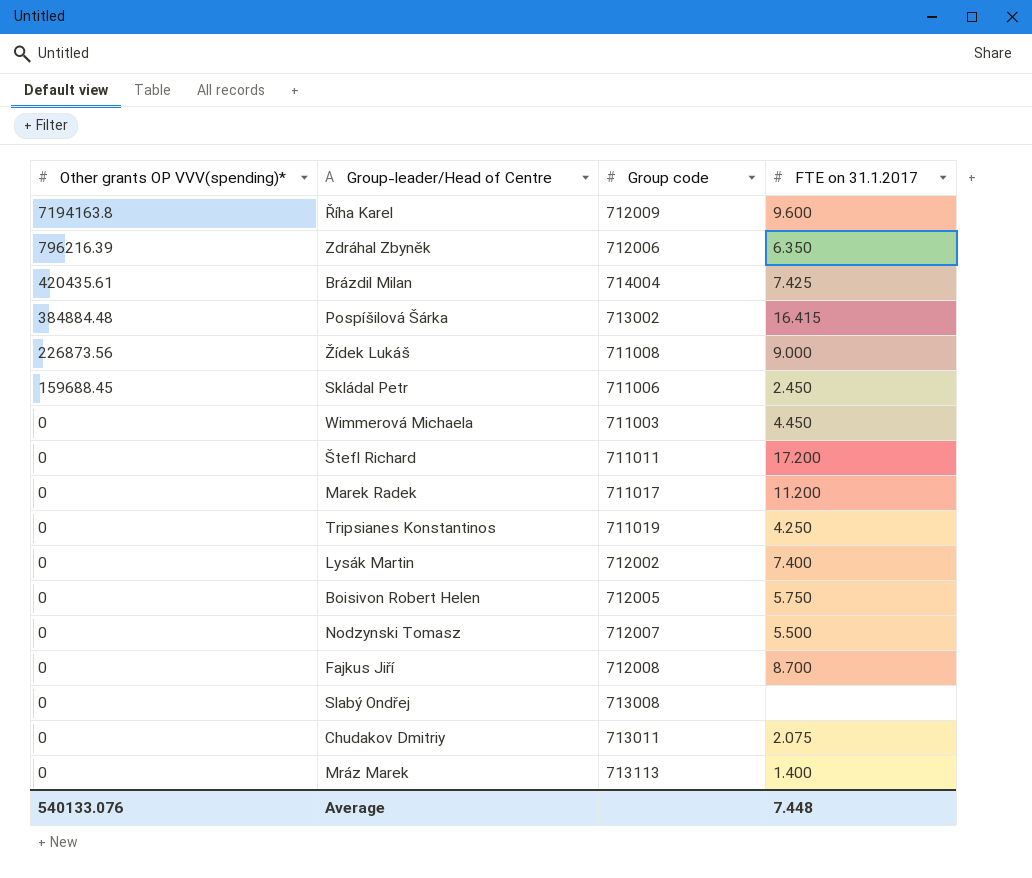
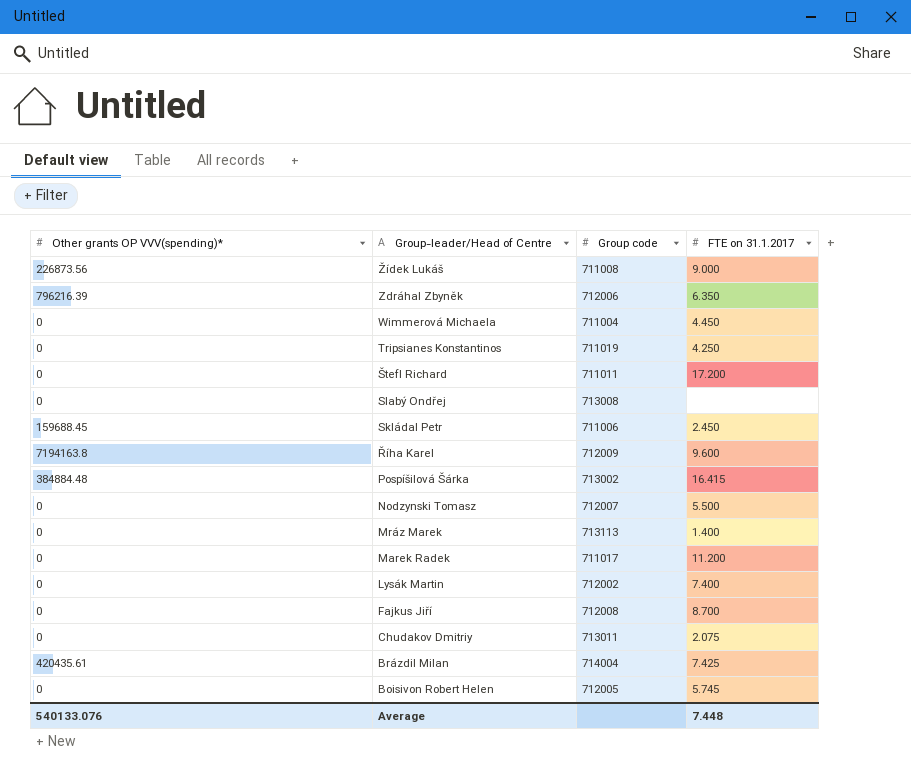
row order: Other grants OP VVV(spending)* descending -> Group-leader/Head of Centre descending
Wimmerová Michaela | Group code: 711003 -> 711004
Boisivon Robert Helen | FTE on 31.1.2017: 5.750 -> 5.745

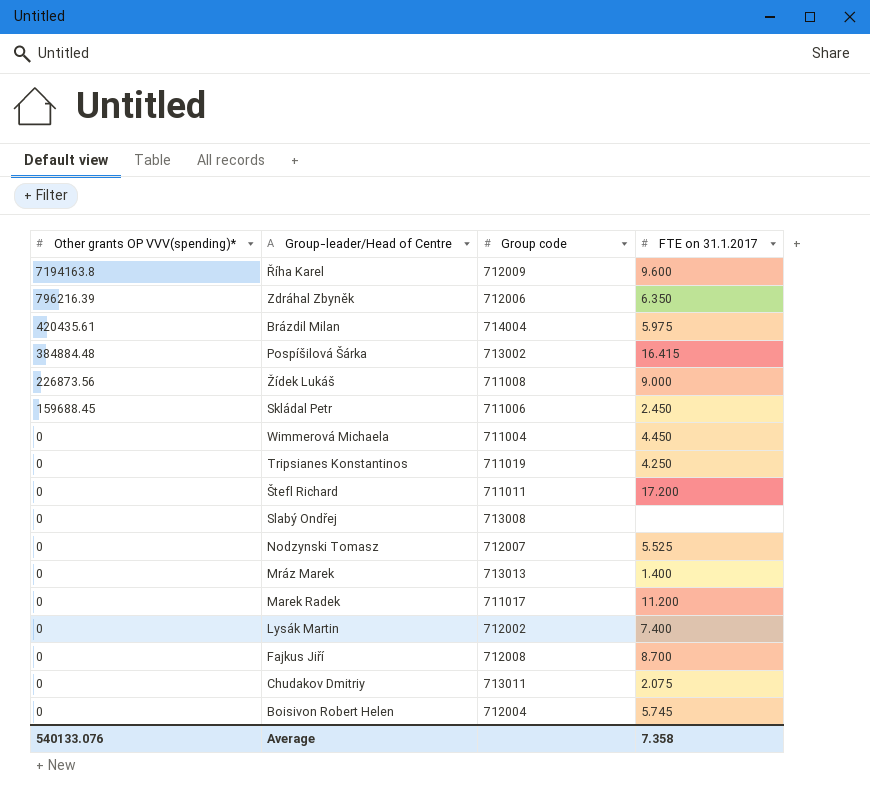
row order: Group-leader/Head of Centre descending -> Other grants OP VVV(spending)* descending
Brázdil Milan | FTE on 31.1.2017: 7.425 -> 5.975
Nodzynski Tomasz | FTE on 31.1.2017: 5.500 -> 5.525
Mráz Marek | Group code: 713113 -> 713013
Boisivon Robert Helen | Group code: 712005 -> 712004
Average | FTE on 31.1.2017: 7.448 -> 7.358

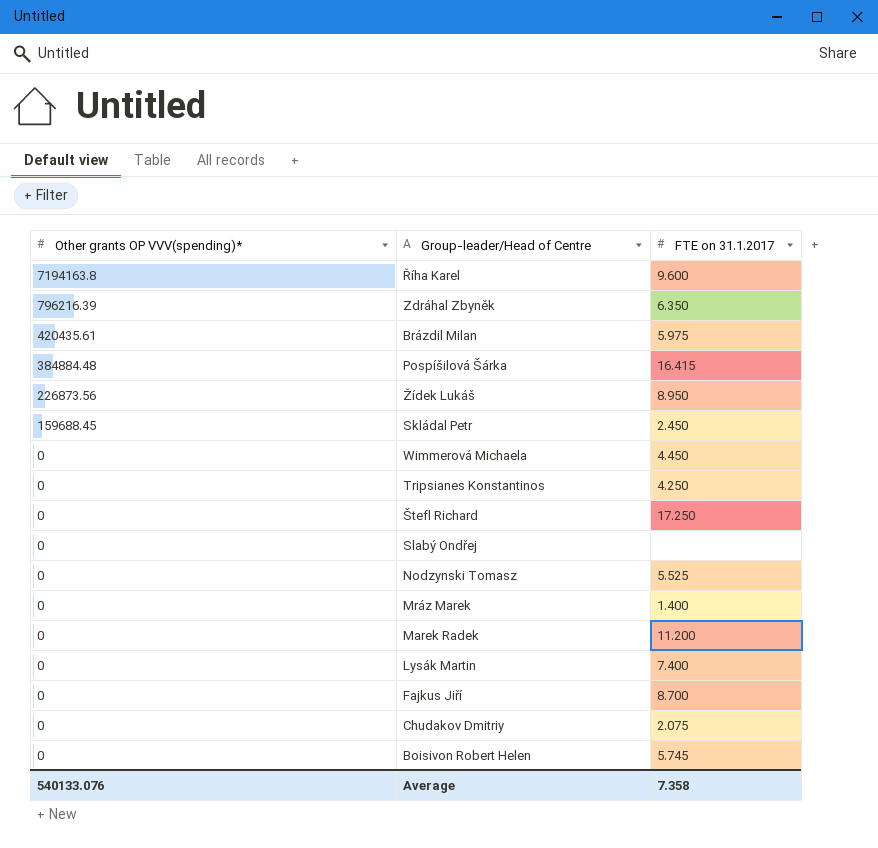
column Group code | position: 3 -> none
Žídek Lukáš | FTE on 31.1.2017: 9.000 -> 8.950
Štefl Richard | FTE on 31.1.2017: 17.200 -> 17.250

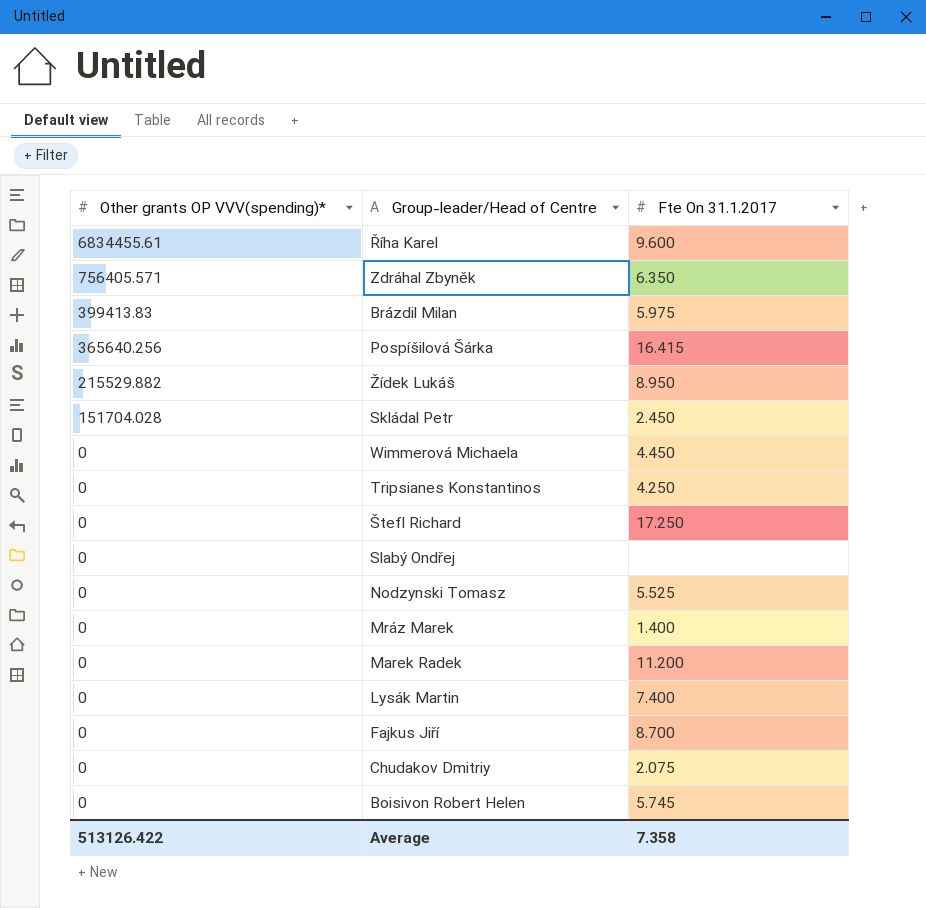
column name: FTE on 31.1.2017 -> Fte On 31.1.2017
Říha Karel | Other grants OP VVV(spending)*: 7194163.8 -> 6834455.61
Zdráhal Zbyněk | Other grants OP VVV(spending)*: 796216.39 -> 756405.571
Brázdil Milan | Other grants OP VVV(spending)*: 420435.61 -> 399413.83
Pospíšilová Šárka | Other grants OP VVV(spending)*: 384884.48 -> 365640.256
Žídek Lukáš | Other grants OP VVV(spending)*: 226873.56 -> 215529.882
Skládal Petr | Other grants OP VVV(spending)*: 159688.45 -> 151704.028
Average | Other grants OP VVV(spending)*: 540133.076 -> 513126.422

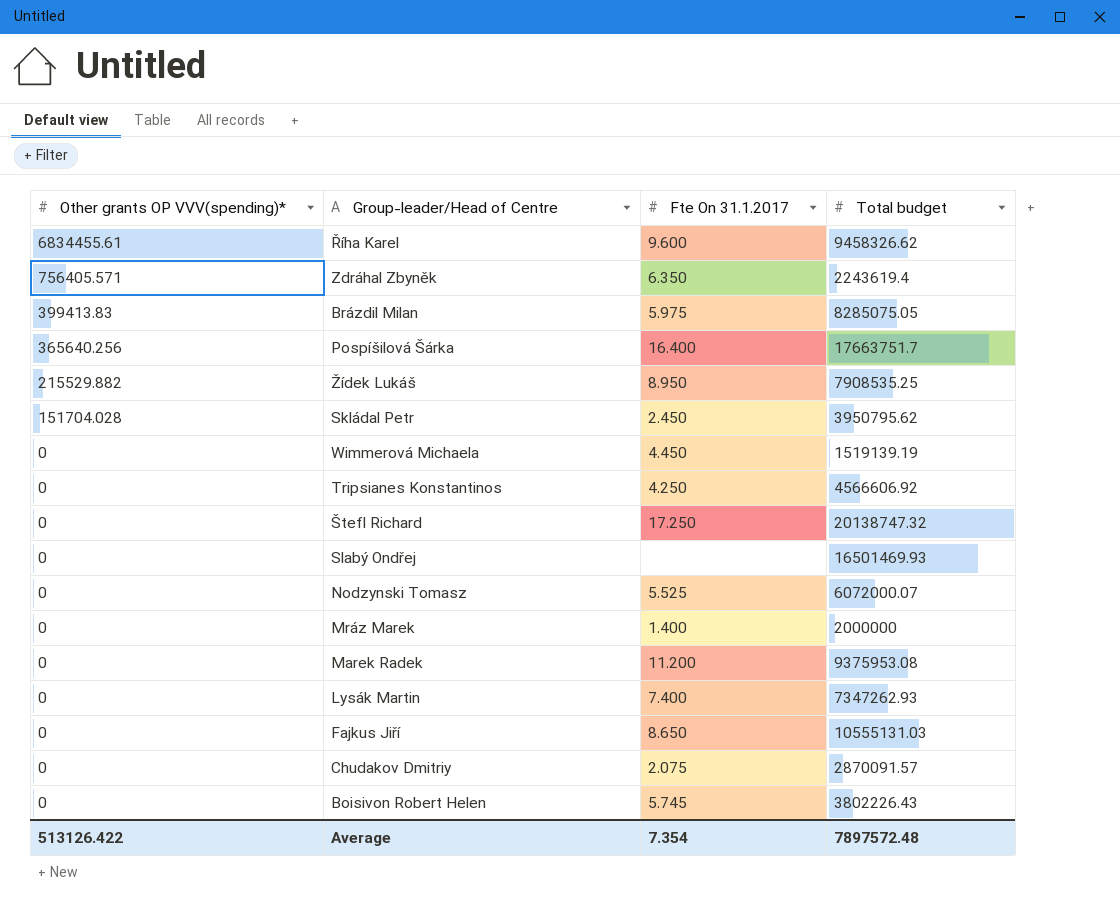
column Total budget | position: none -> 4
Pospíšilová Šárka | Fte On 31.1.2017: 16.415 -> 16.400
Fajkus Jiří | Fte On 31.1.2017: 8.700 -> 8.650
Average | Fte On 31.1.2017: 7.358 -> 7.354

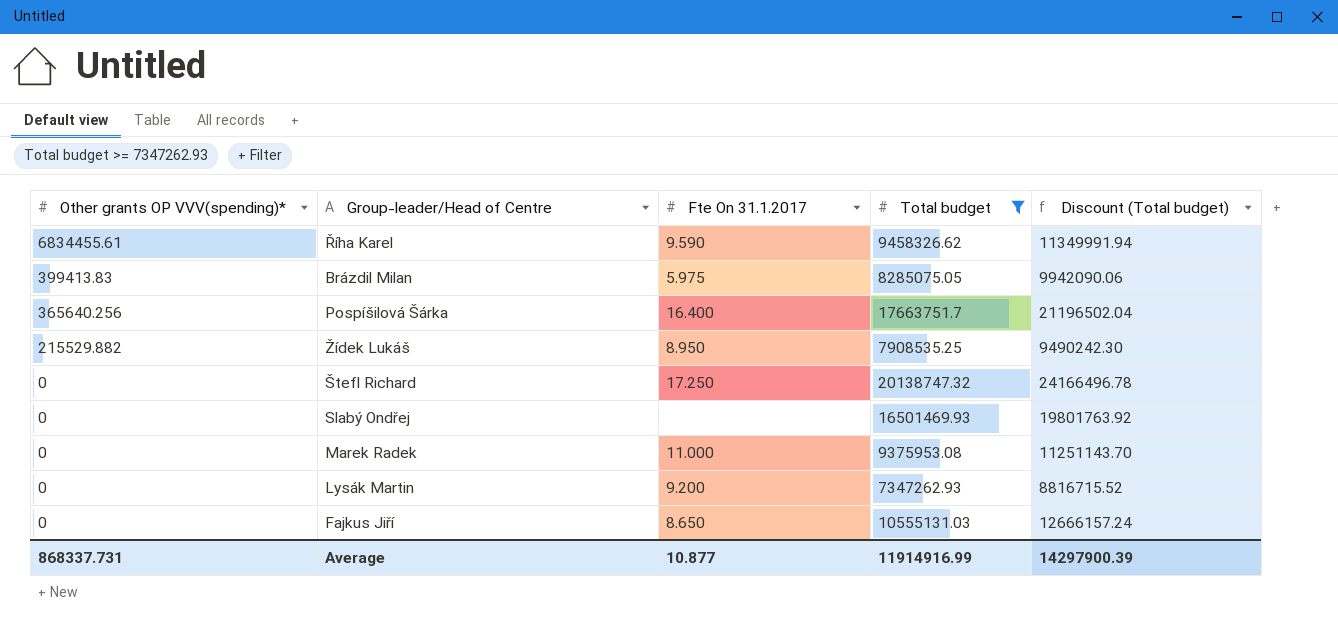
filter: none -> Total budget >= 7347262.93
column Discount (Total budget) | formula: none -> [Total budget] * 1.2
Říha Karel | Fte On 31.1.2017: 9.600 -> 9.590
Marek Radek | Fte On 31.1.2017: 11.200 -> 11.000
Lysák Martin | Fte On 31.1.2017: 7.400 -> 9.200
Average | Other grants OP VVV(spending)*: 513126.422 -> 868337.731
Average | Fte On 31.1.2017: 7.354 -> 10.877
Average | Total budget: 7897572.48 -> 11914916.99

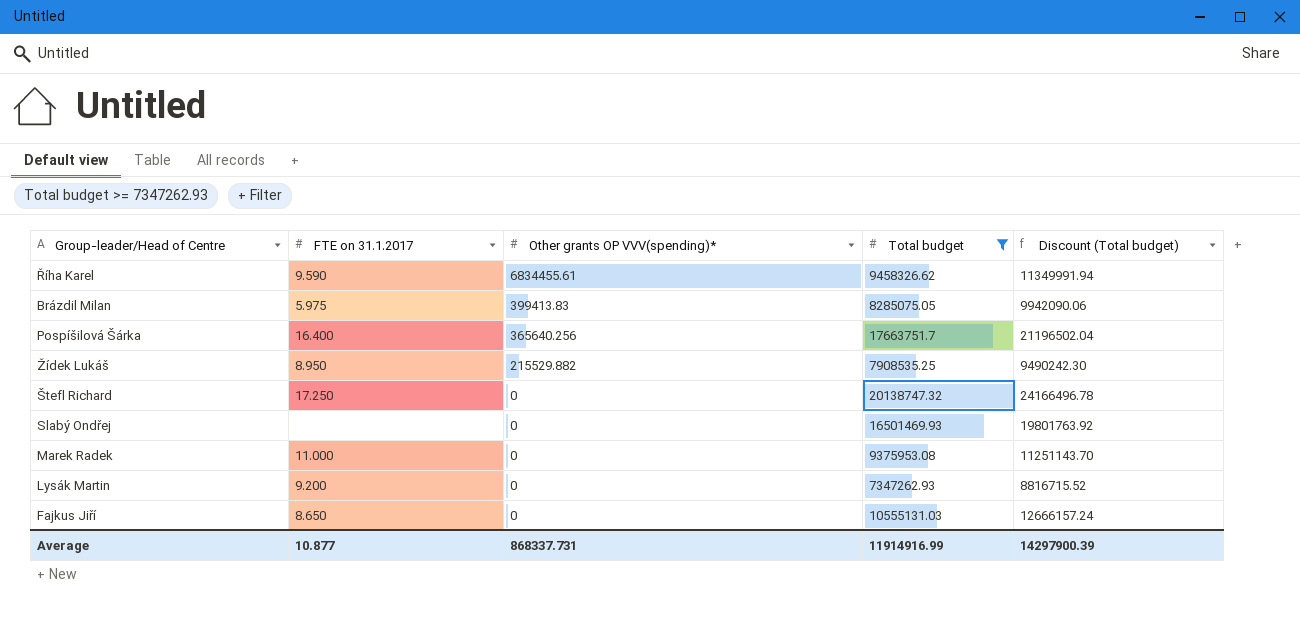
column name: Fte On 31.1.2017 -> FTE on 31.1.2017
column Other grants OP VVV(spending)* | position: 1 -> 3

